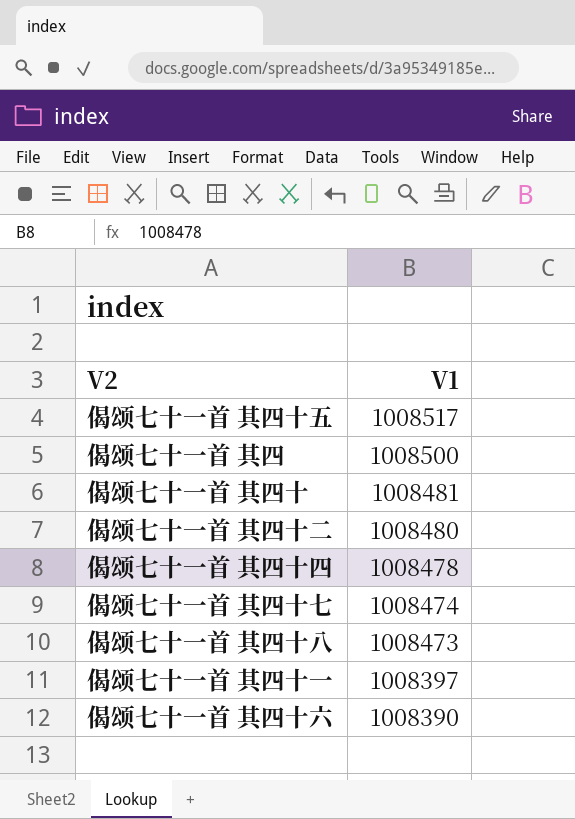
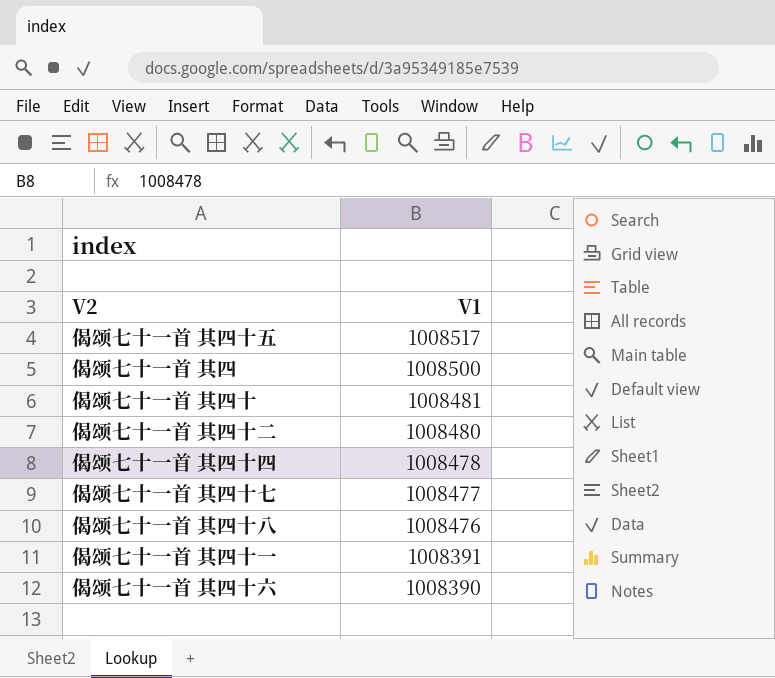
偈颂七十一首 其四十七 | V1: 1008474 -> 1008477
偈颂七十一首 其四十八 | V1: 1008473 -> 1008476
偈颂七十一首 其四十一 | V1: 1008397 -> 1008391

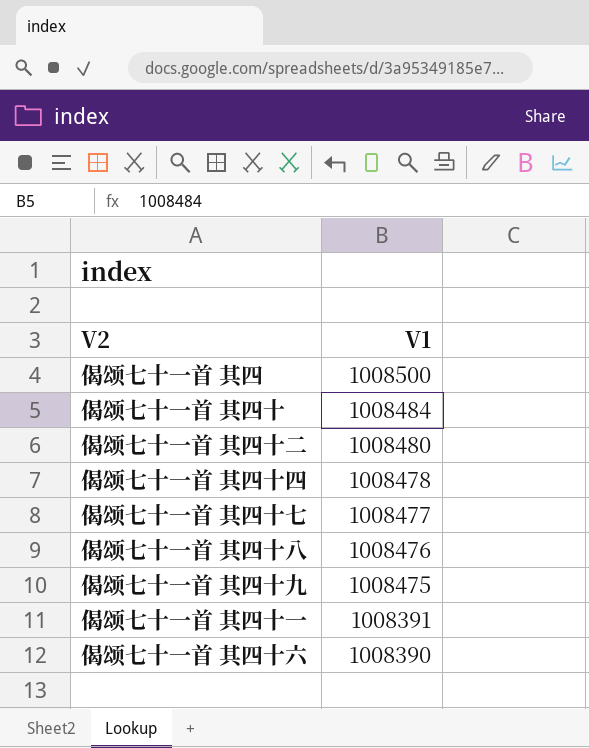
row 偈颂七十一首 其四十五: 1008517 -> none
偈颂七十一首 其四十 | V1: 1008481 -> 1008484
row 偈颂七十一首 其四十九: none -> 1008475

